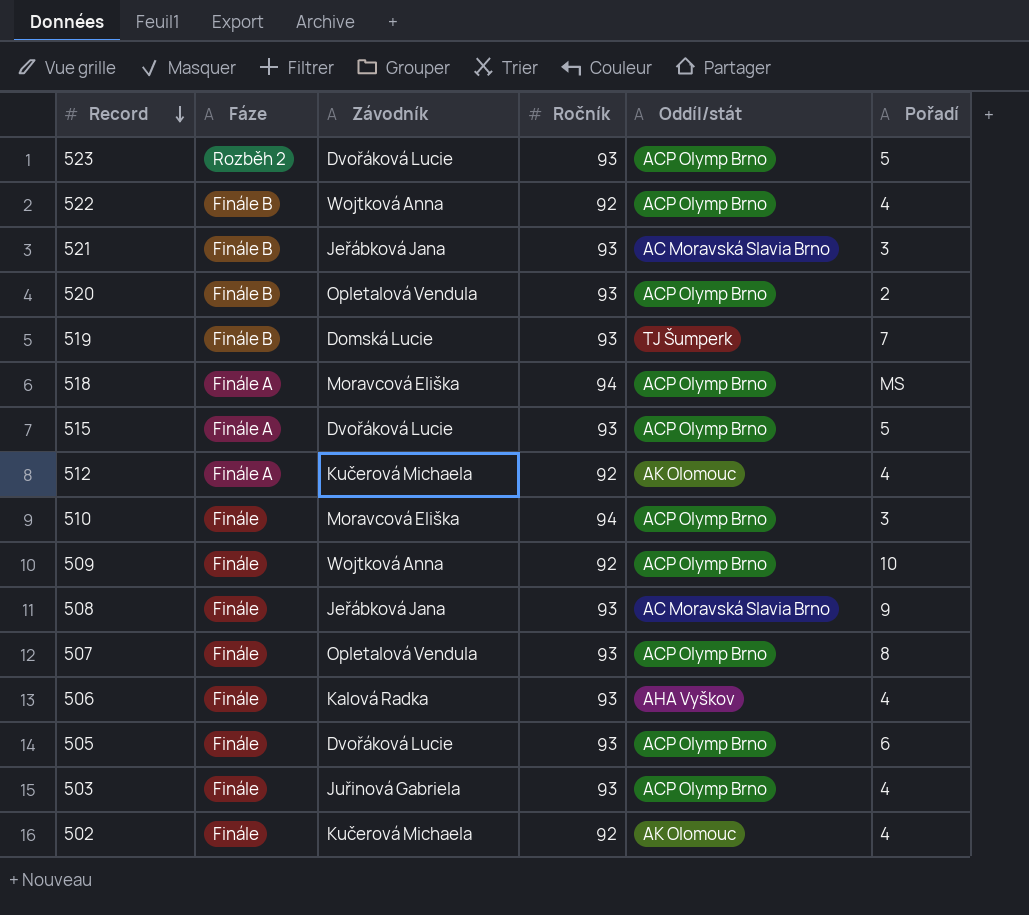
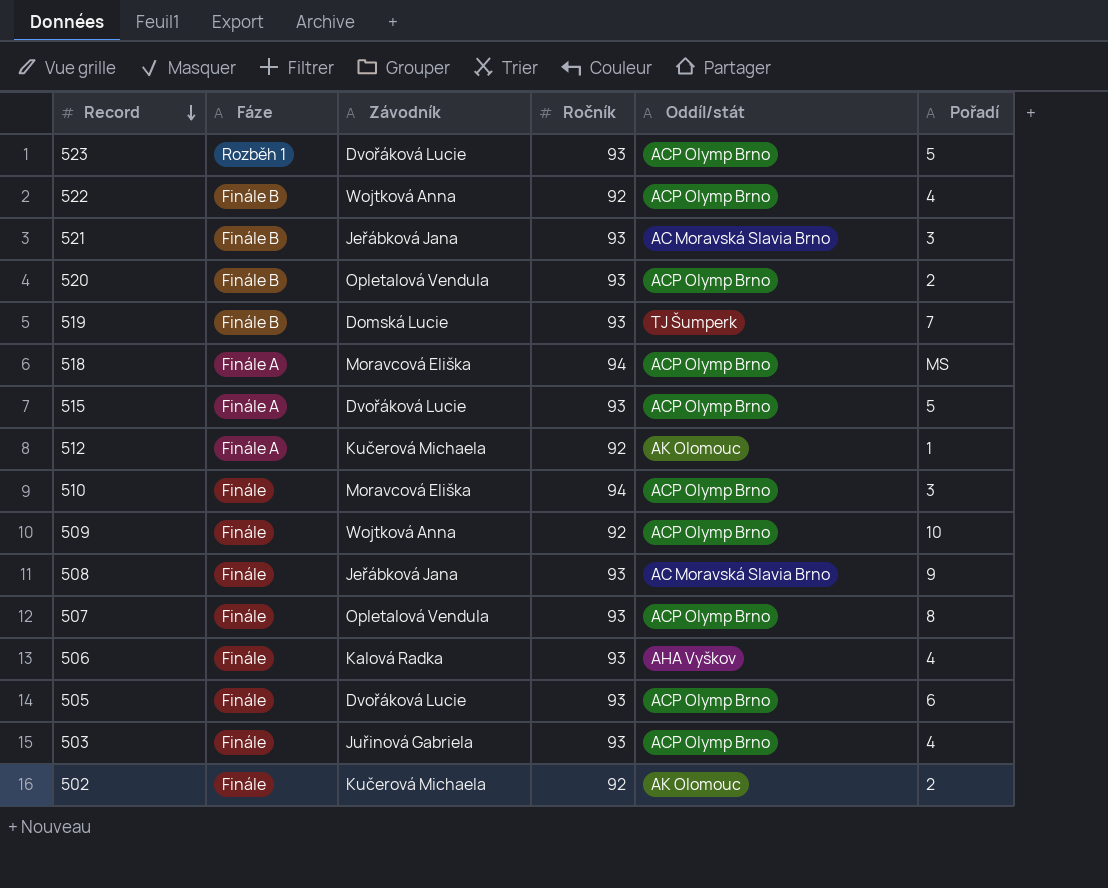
523 | Fáze: Rozběh 2 -> Rozběh 1
512 | Pořadí: 4 -> 1
502 | Pořadí: 4 -> 2

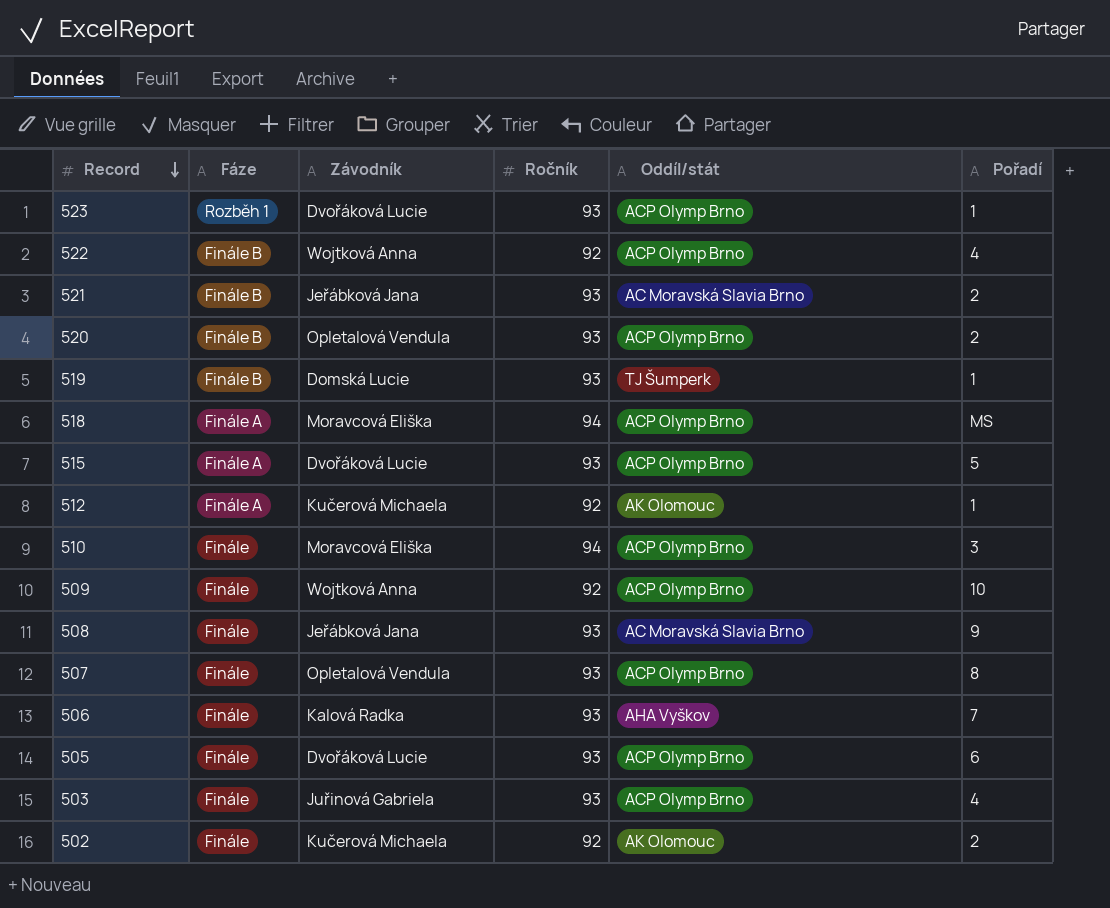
523 | Pořadí: 5 -> 1
521 | Pořadí: 3 -> 2
519 | Pořadí: 7 -> 1
506 | Pořadí: 4 -> 7

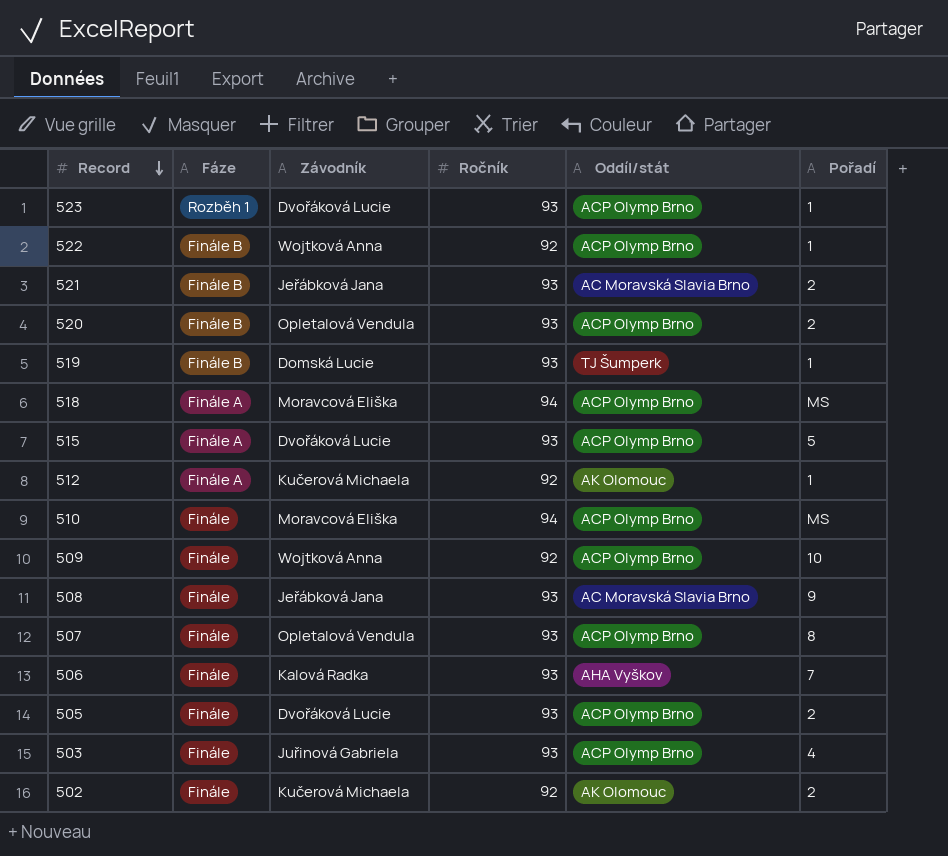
522 | Pořadí: 4 -> 1
510 | Pořadí: 3 -> MS
505 | Pořadí: 6 -> 2

